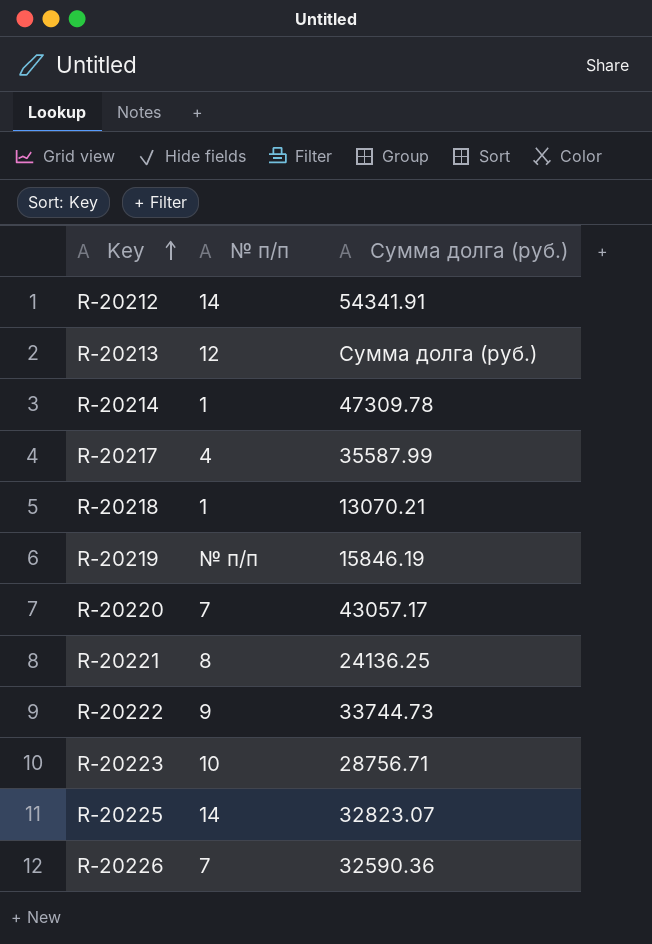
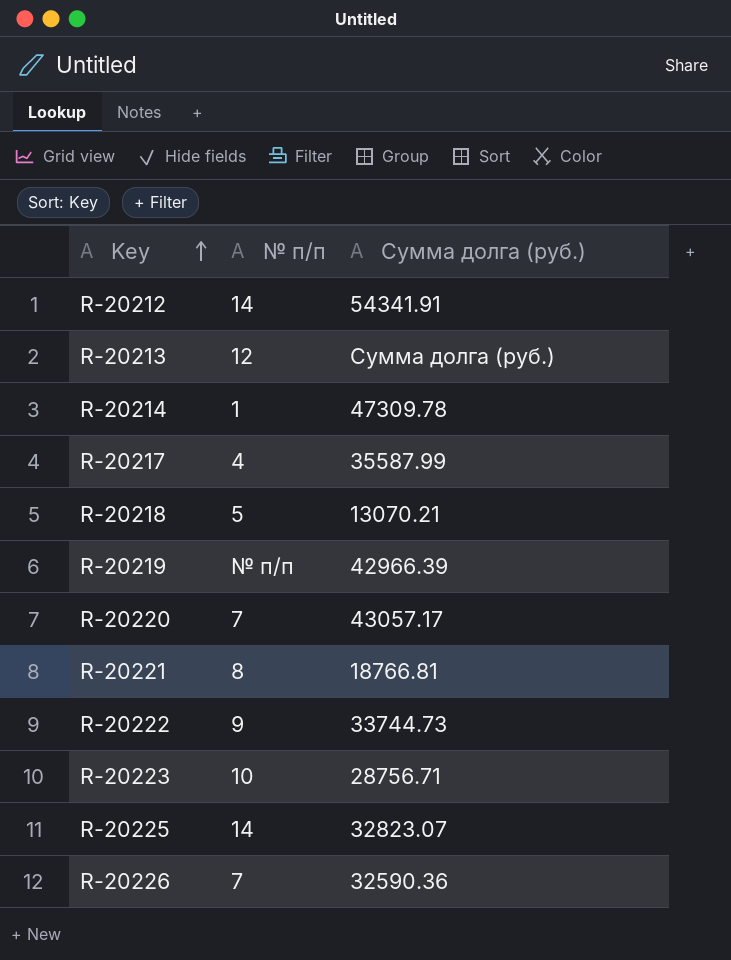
R-20218 | № п/п: 1 -> 5
R-20219 | Сумма долга (руб.): 15846.19 -> 42966.39
R-20221 | Сумма долга (руб.): 24136.25 -> 18766.81

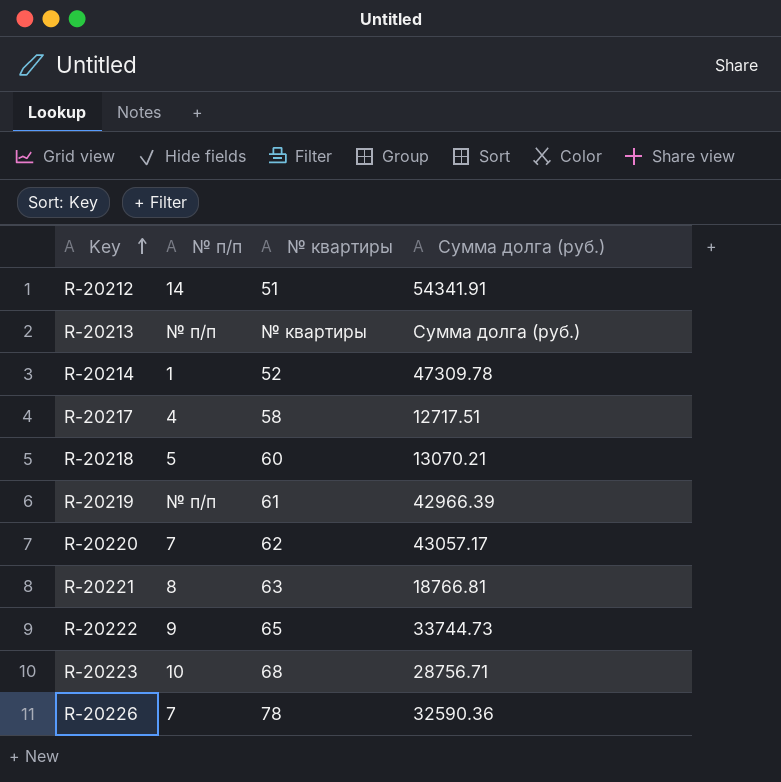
column № квартиры | position: none -> 3
row R-20225: 14 | 32823.07 -> none
R-20213 | № п/п: 12 -> № п/п
R-20217 | Сумма долга (руб.): 35587.99 -> 12717.51

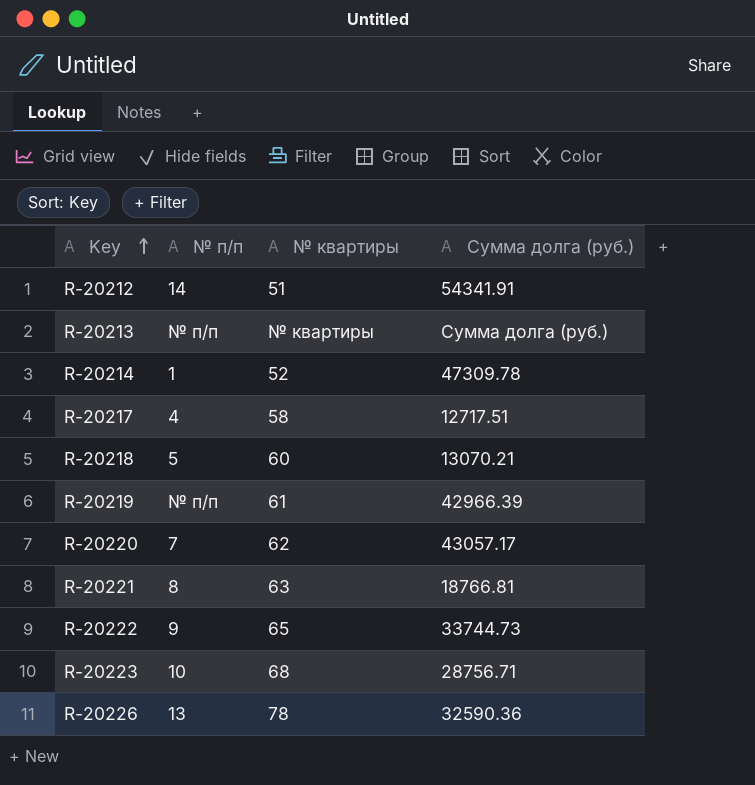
R-20226 | № п/п: 7 -> 13

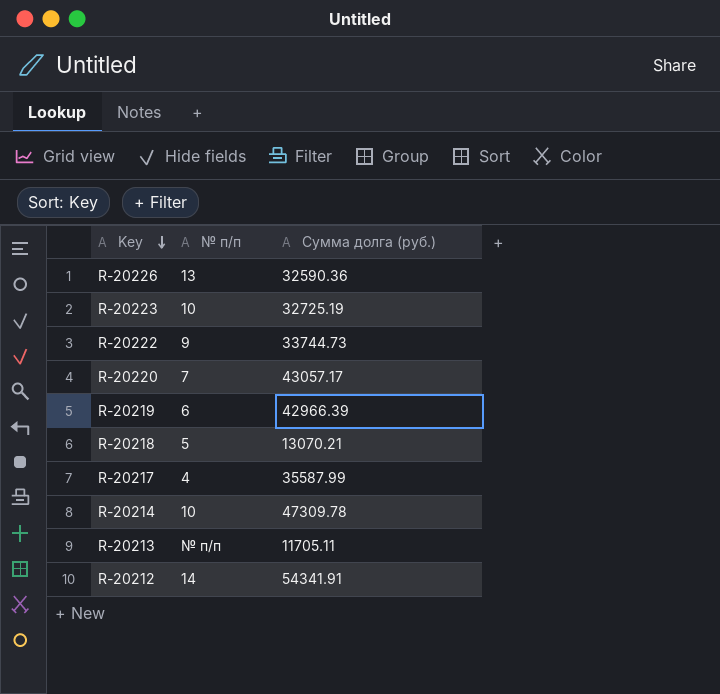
row order: Key ascending -> Key descending
column № квартиры | position: 3 -> none
row R-20221: 8 | 63 | 18766.81 -> none
R-20223 | Сумма долга (руб.): 28756.71 -> 32725.19
R-20219 | № п/п: № п/п -> 6
R-20217 | Сумма долга (руб.): 12717.51 -> 35587.99
R-20214 | № п/п: 1 -> 10
R-20213 | Сумма долга (руб.): Сумма долга (руб.) -> 11705.11

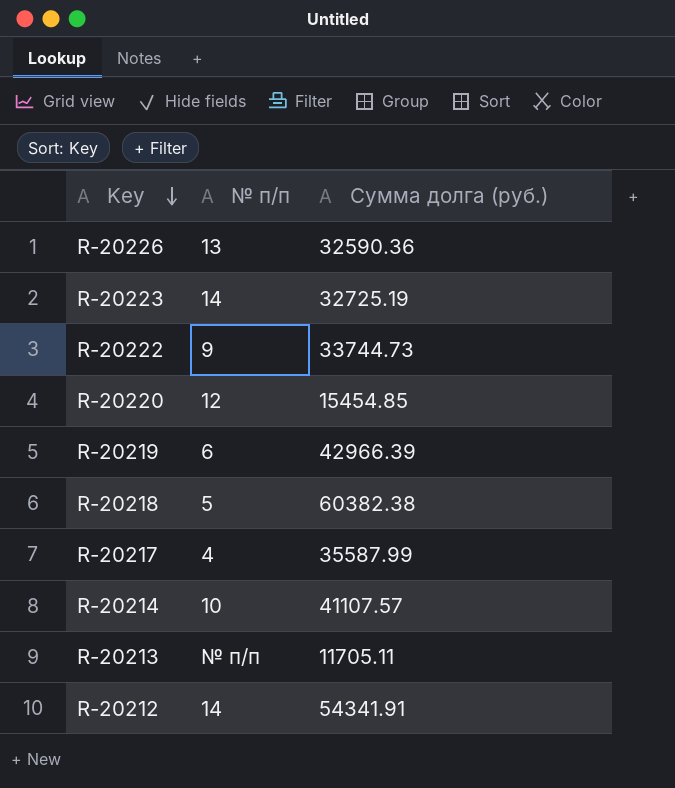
R-20223 | № п/п: 10 -> 14
R-20220 | № п/п: 7 -> 12
R-20220 | Сумма долга (руб.): 43057.17 -> 15454.85
R-20218 | Сумма долга (руб.): 13070.21 -> 60382.38
R-20214 | Сумма долга (руб.): 47309.78 -> 41107.57

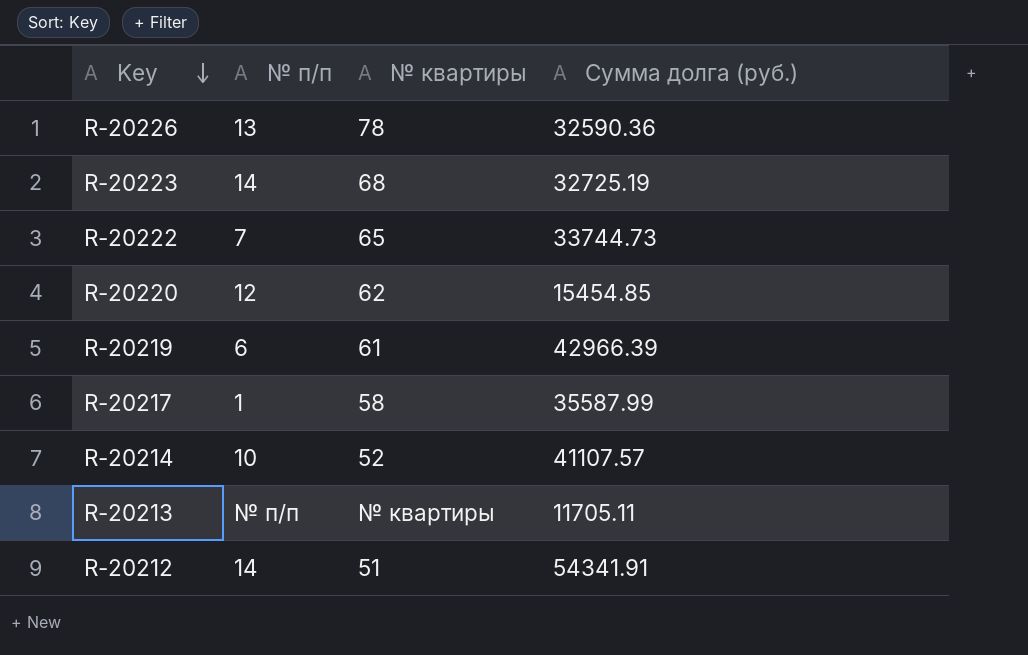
column № квартиры | position: none -> 3
row R-20218: 5 | 60382.38 -> none
R-20222 | № п/п: 9 -> 7
R-20217 | № п/п: 4 -> 1

